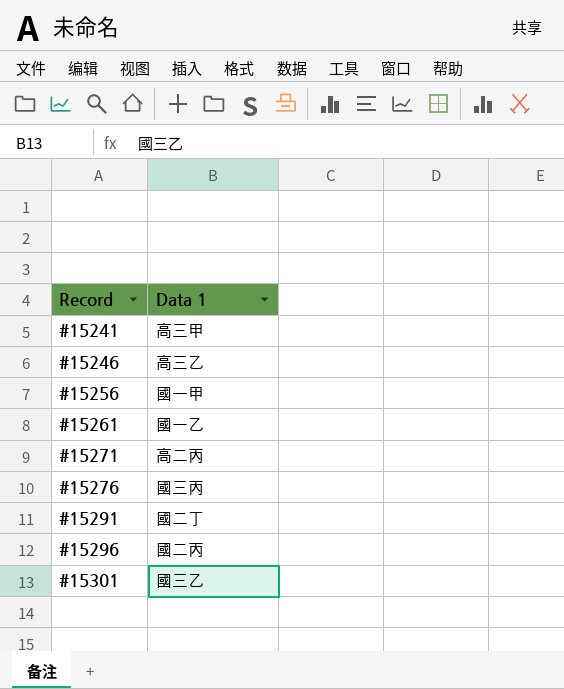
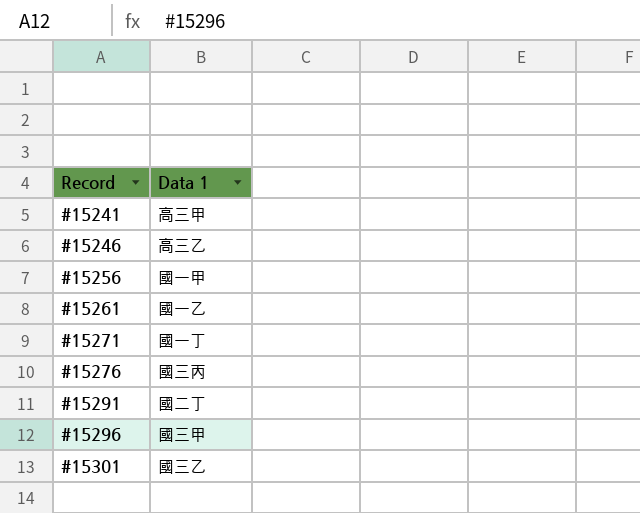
#15271 | Data 1: 高二丙 -> 國一丁
#15296 | Data 1: 國二丙 -> 國三甲

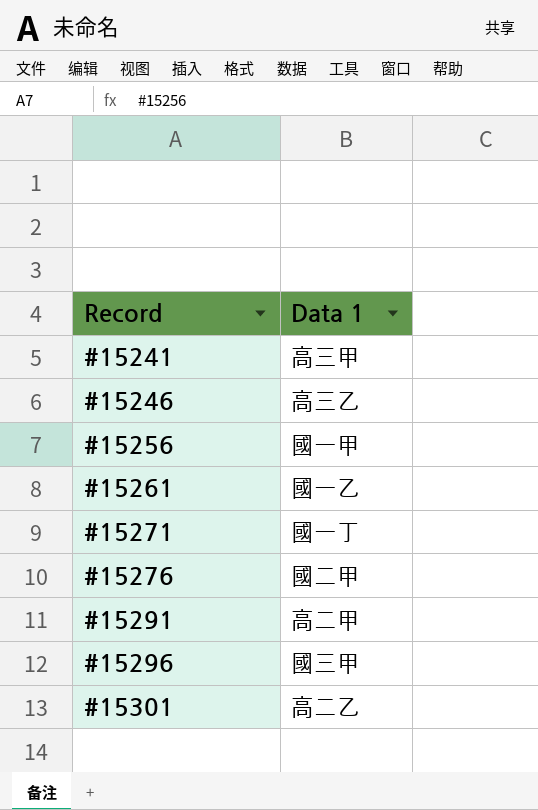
#15276 | Data 1: 國三丙 -> 國二甲
#15291 | Data 1: 國二丁 -> 高二甲
#15301 | Data 1: 國三乙 -> 高二乙

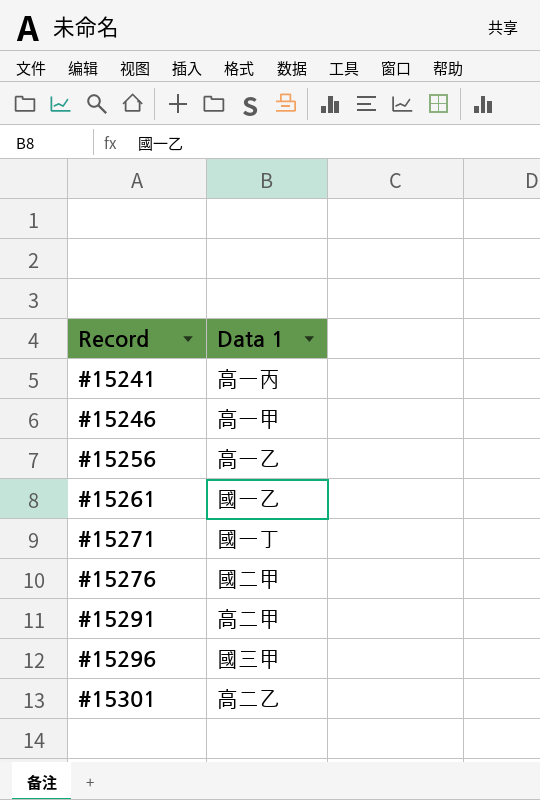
#15241 | Data 1: 高三甲 -> 高一丙
#15246 | Data 1: 高三乙 -> 高一甲
#15256 | Data 1: 國一甲 -> 高一乙

